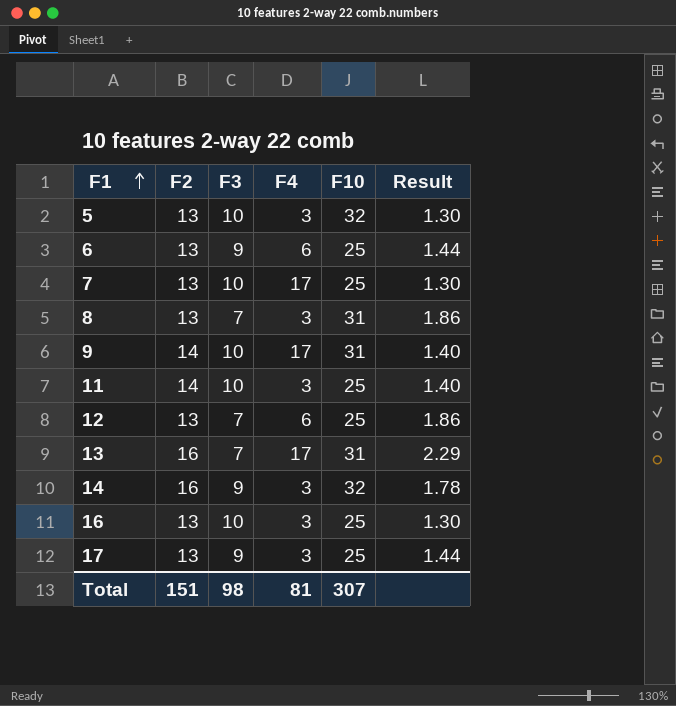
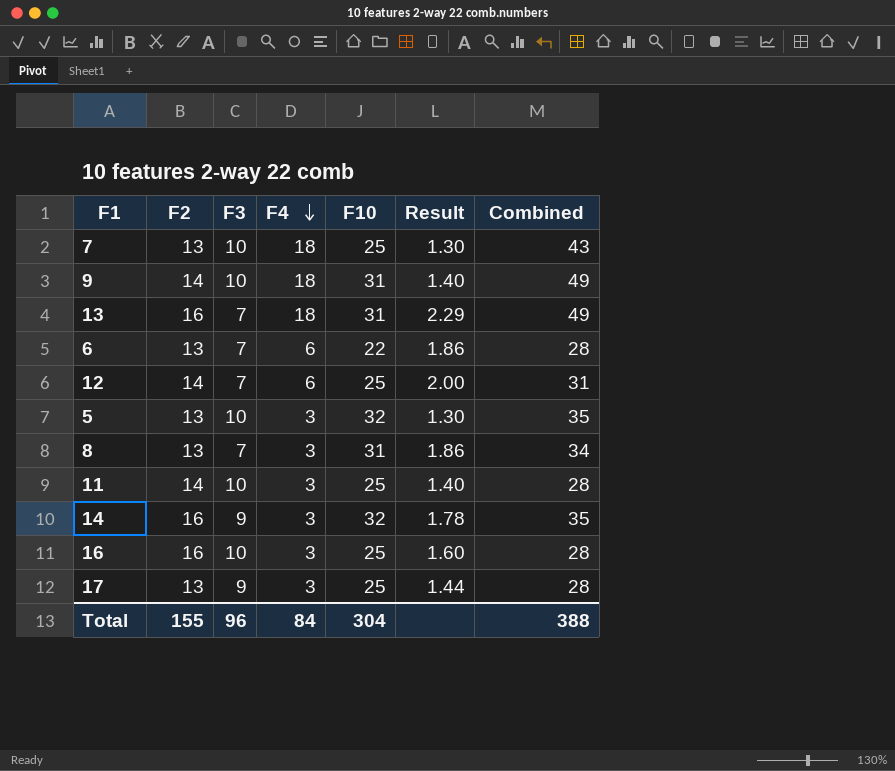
row order: F1 ascending -> F4 descending
column Combined | formula: none -> [F4] + [F10]
7 | F4: 17 -> 18
9 | F4: 17 -> 18
13 | F4: 17 -> 18
6 | F3: 9 -> 7
6 | F10: 25 -> 22
6 | Result: 1.44 -> 1.86
12 | F2: 13 -> 14
12 | Result: 1.86 -> 2.00
16 | F2: 13 -> 16
16 | Result: 1.30 -> 1.60
Total | F2: 151 -> 155
Total | F3: 98 -> 96
Total | F4: 81 -> 84
Total | F10: 307 -> 304

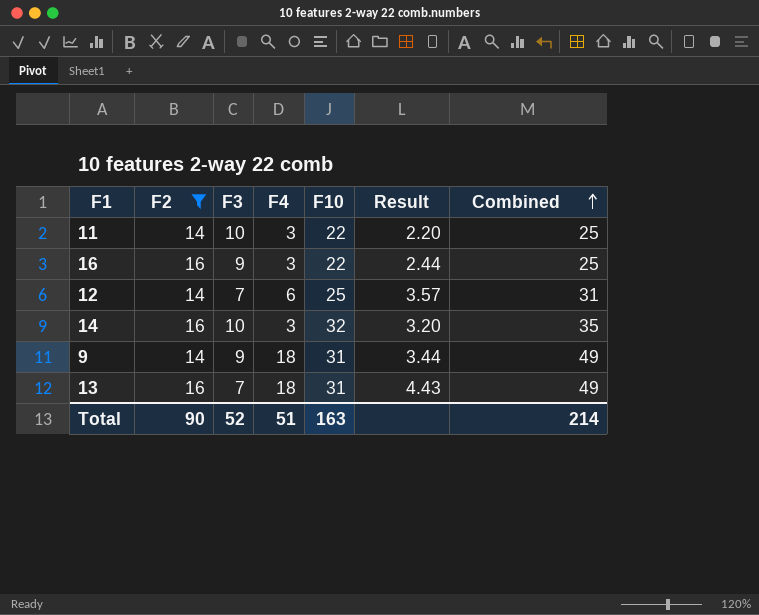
filter: none -> F2 != 13
row order: F4 descending -> Combined ascending
column Result | formula: [F2] / [F3] -> [F10] / [F3]
11 | F10: 25 -> 22
11 | Combined: 28 -> 25
16 | F3: 10 -> 9
16 | F10: 25 -> 22
16 | Combined: 28 -> 25
14 | F3: 9 -> 10
9 | F3: 10 -> 9
Total | F2: 155 -> 90
Total | F3: 96 -> 52
Total | F4: 84 -> 51
Total | F10: 304 -> 163
Total | Combined: 388 -> 214

